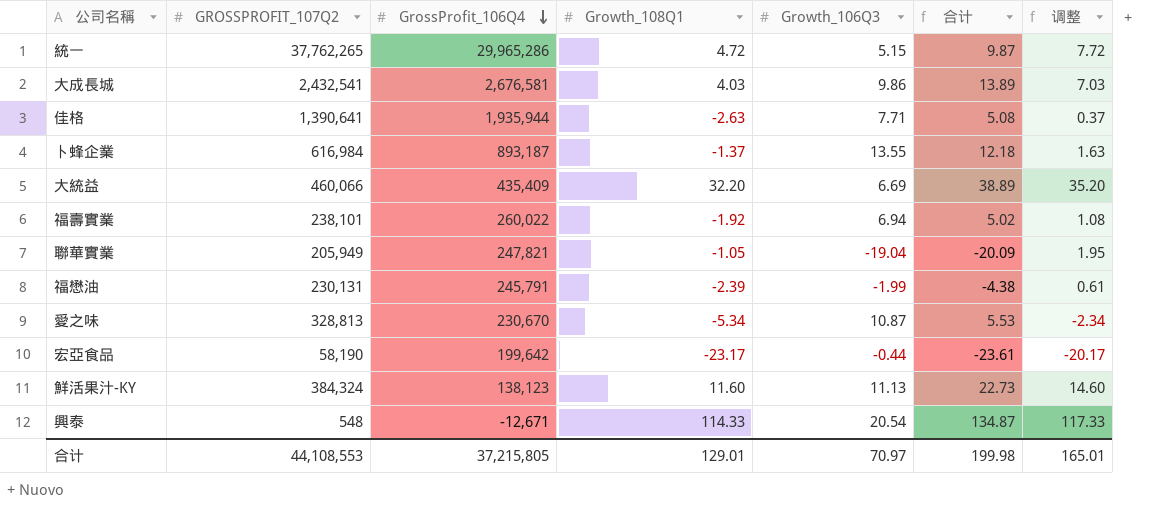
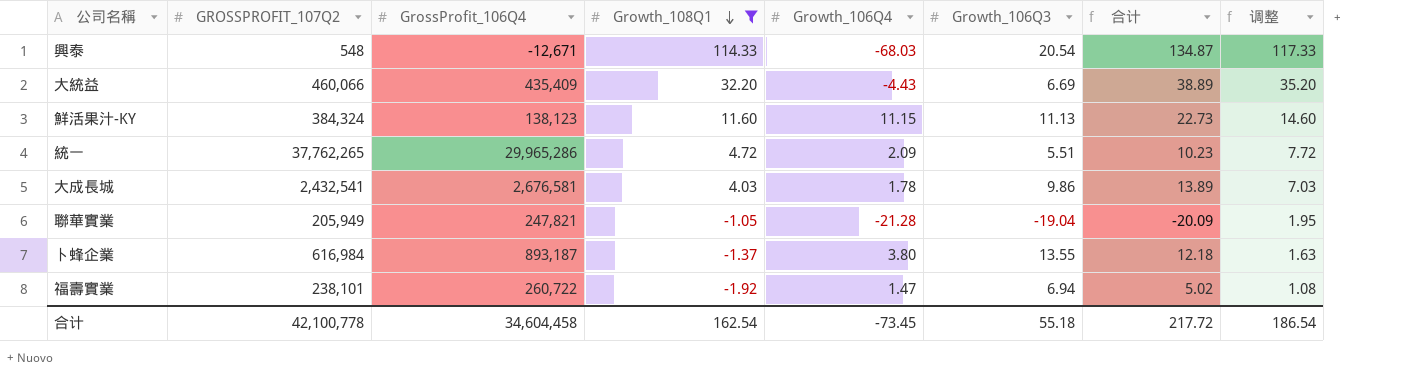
filter: none -> Growth_108Q1 >= -1.92
row order: GrossProfit_106Q4 descending -> Growth_108Q1 descending
column Growth_106Q4 | position: none -> 5
統一 | Growth_106Q3: 5.15 -> 5.51
統一 | 合计: 9.87 -> 10.23
福壽實業 | GrossProfit_106Q4: 260,022 -> 260,722
合计 | GROSSPROFIT_107Q2: 44,108,553 -> 42,100,778
合计 | GrossProfit_106Q4: 37,215,805 -> 34,604,458
合计 | Growth_108Q1: 129.01 -> 162.54
合计 | Growth_106Q3: 70.97 -> 55.18
合计 | 合计: 199.98 -> 217.72
合计 | 调整: 165.01 -> 186.54

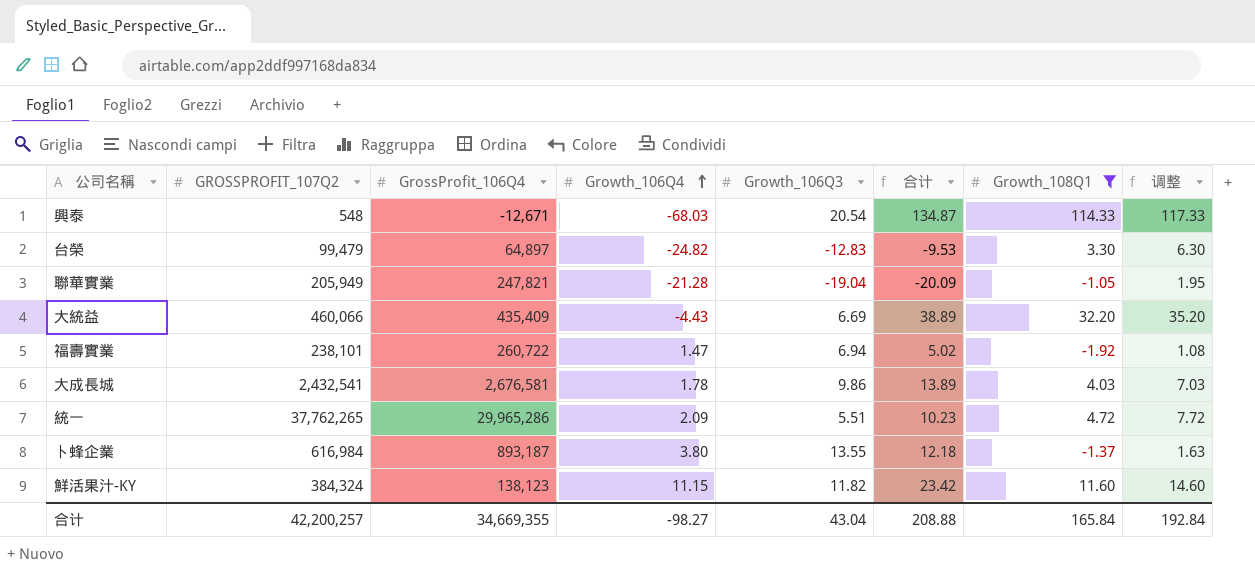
row order: Growth_108Q1 descending -> Growth_106Q4 ascending
column Growth_108Q1 | position: 4 -> 7
row 台榮: none -> 99,479 | 64,897 | -24.82 | -12.83 | -9.53 | 3.30 | 6.30
鮮活果汁-KY | Growth_106Q3: 11.13 -> 11.82
鮮活果汁-KY | 合计: 22.73 -> 23.42
合计 | GROSSPROFIT_107Q2: 42,100,778 -> 42,200,257
合计 | GrossProfit_106Q4: 34,604,458 -> 34,669,355
合计 | Growth_106Q4: -73.45 -> -98.27
合计 | Growth_106Q3: 55.18 -> 43.04
合计 | 合计: 217.72 -> 208.88
合计 | Growth_108Q1: 162.54 -> 165.84
合计 | 调整: 186.54 -> 192.84

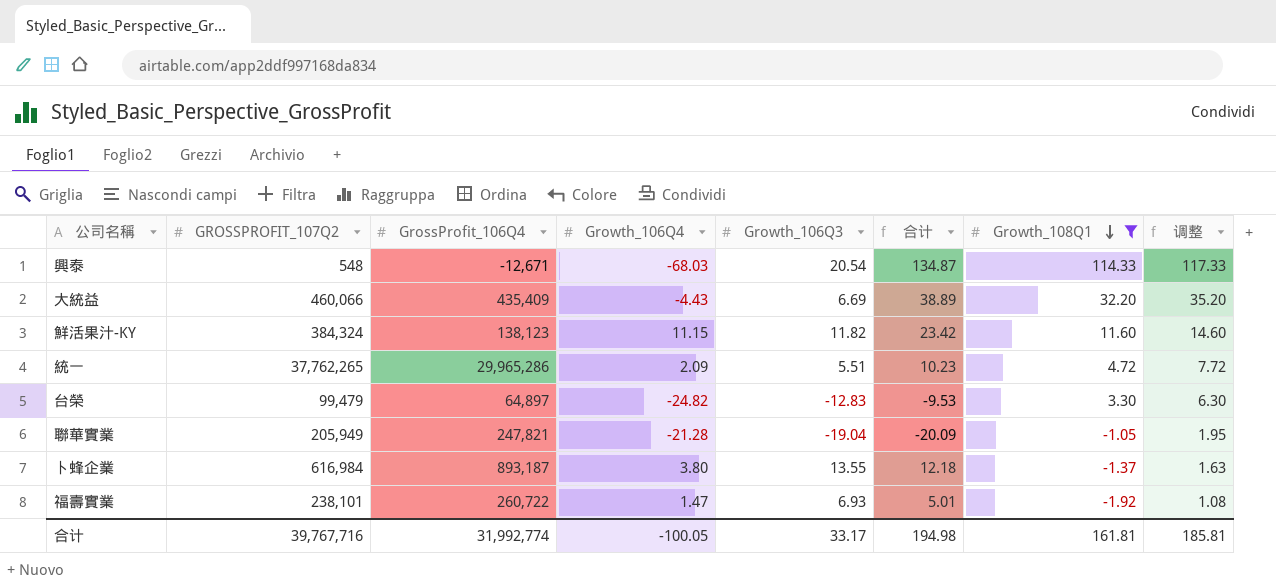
row order: Growth_106Q4 ascending -> Growth_108Q1 descending
row 大成長城: 2,432,541 | 2,676,581 | 1.78 | 9.86 | 13.89 | 4.03 | 7.03 -> none
福壽實業 | Growth_106Q3: 6.94 -> 6.93
福壽實業 | 合计: 5.02 -> 5.01
合计 | GROSSPROFIT_107Q2: 42,200,257 -> 39,767,716
合计 | GrossProfit_106Q4: 34,669,355 -> 31,992,774
合计 | Growth_106Q4: -98.27 -> -100.05
合计 | Growth_106Q3: 43.04 -> 33.17
合计 | 合计: 208.88 -> 194.98
合计 | Growth_108Q1: 165.84 -> 161.81
合计 | 调整: 192.84 -> 185.81

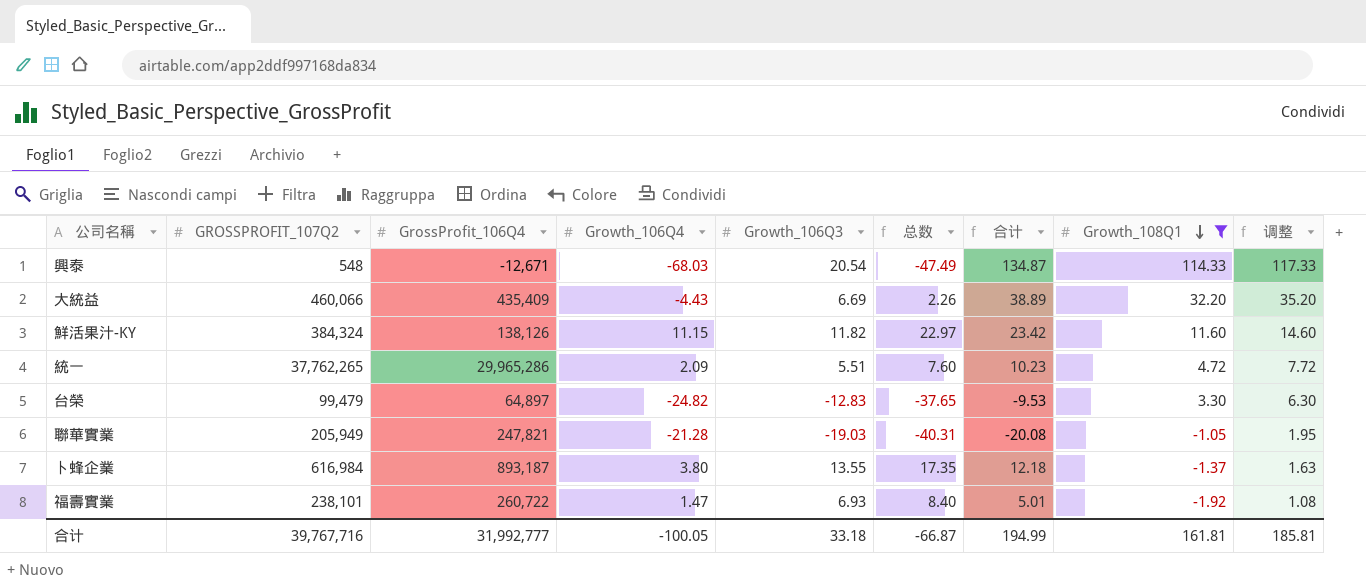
column 总数 | formula: none -> [Growth_106Q4] + [Growth_106Q3]
鮮活果汁-KY | GrossProfit_106Q4: 138,123 -> 138,126
聯華實業 | Growth_106Q3: -19.04 -> -19.03
聯華實業 | 合计: -20.09 -> -20.08
合计 | GrossProfit_106Q4: 31,992,774 -> 31,992,777
合计 | Growth_106Q3: 33.17 -> 33.18
合计 | 合计: 194.98 -> 194.99

